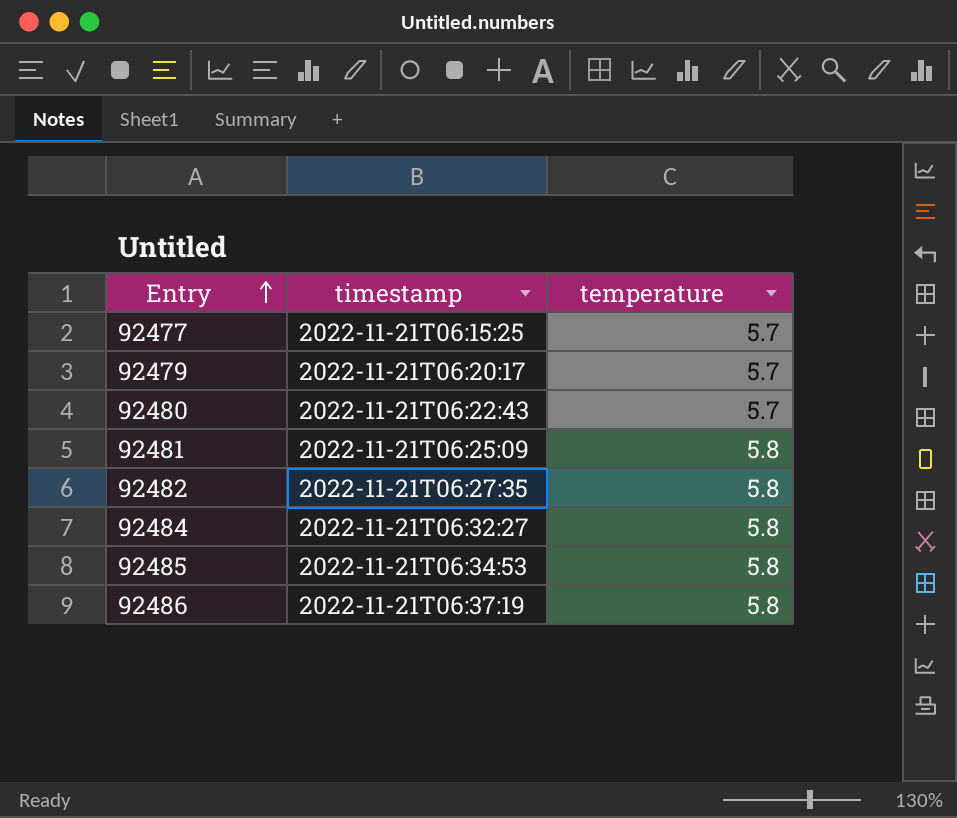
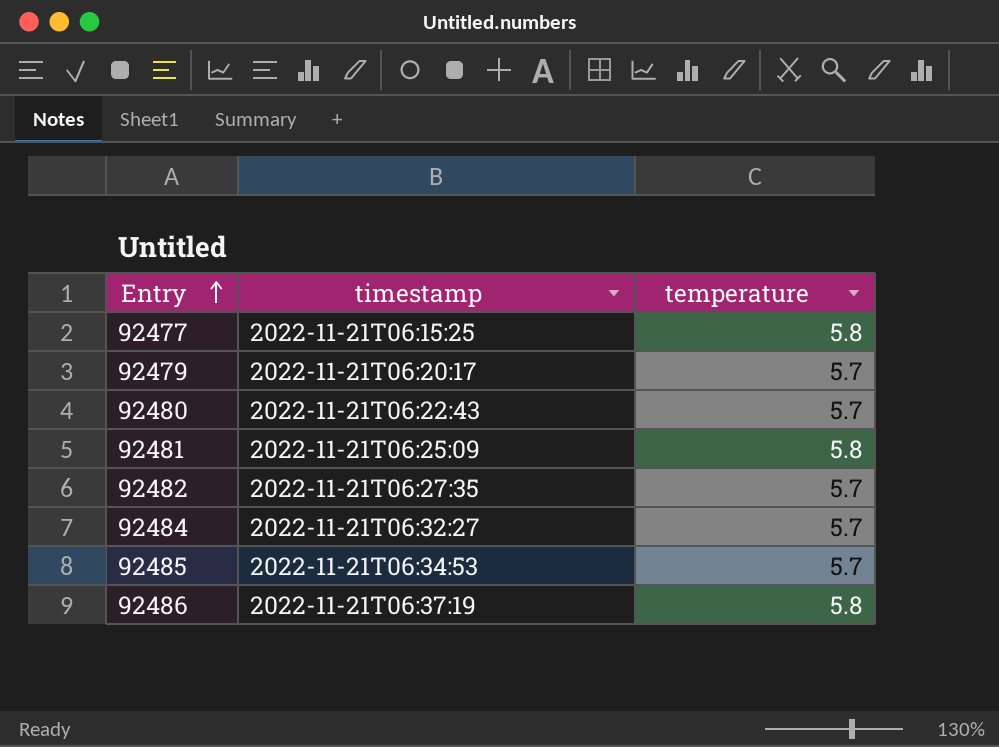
92477 | temperature: 5.7 -> 5.8
92482 | temperature: 5.8 -> 5.7
92484 | temperature: 5.8 -> 5.7
92485 | temperature: 5.8 -> 5.7

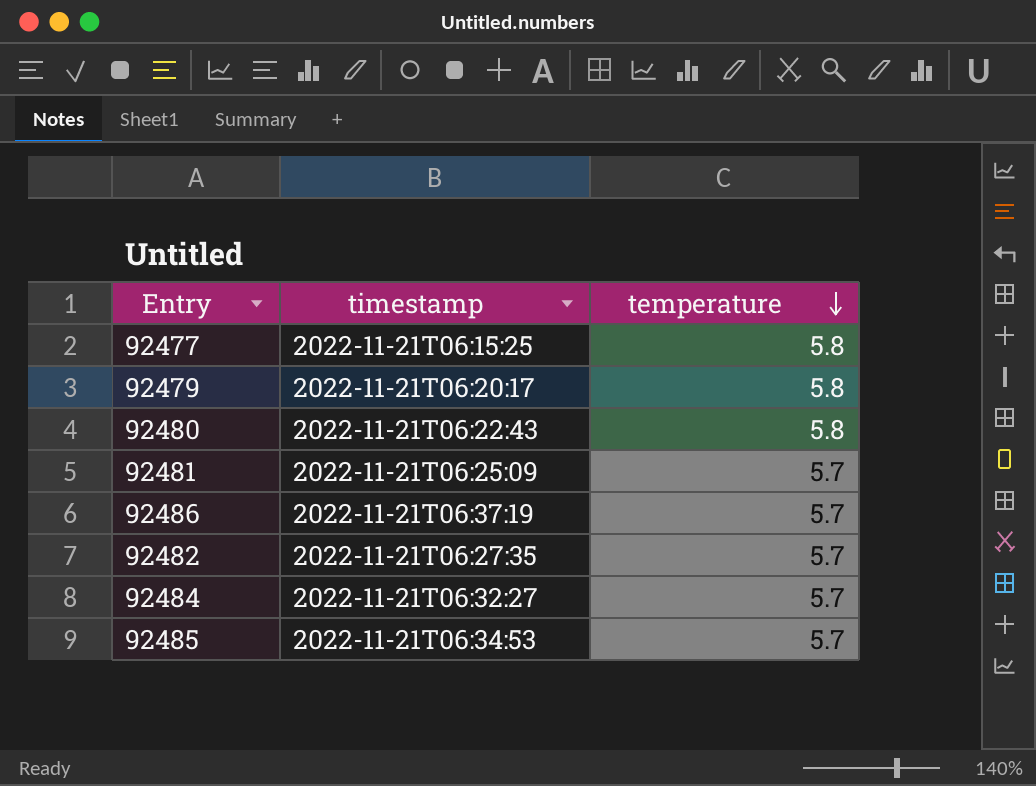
row order: Entry ascending -> temperature descending
92479 | temperature: 5.7 -> 5.8
92480 | temperature: 5.7 -> 5.8
92481 | temperature: 5.8 -> 5.7
92486 | temperature: 5.8 -> 5.7

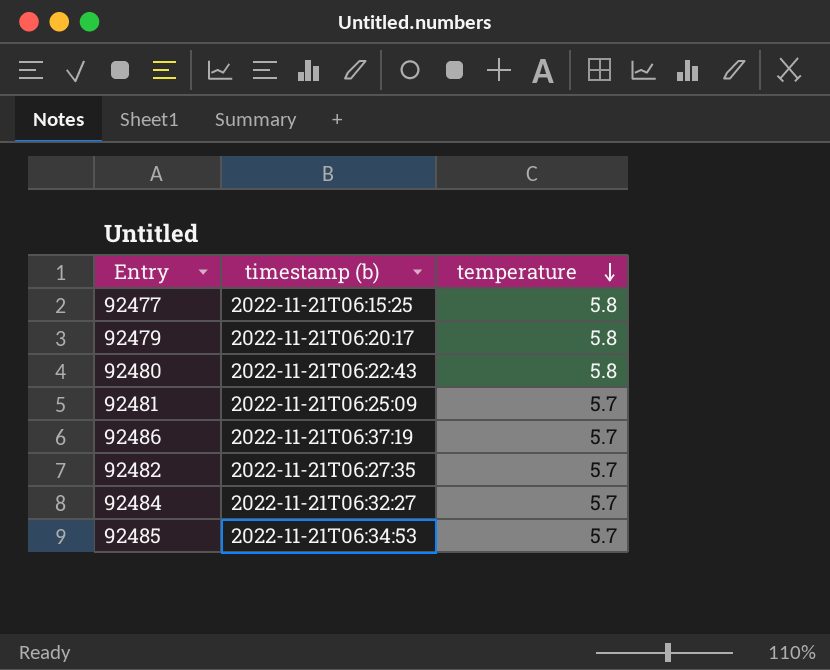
column name: timestamp -> timestamp (b)

